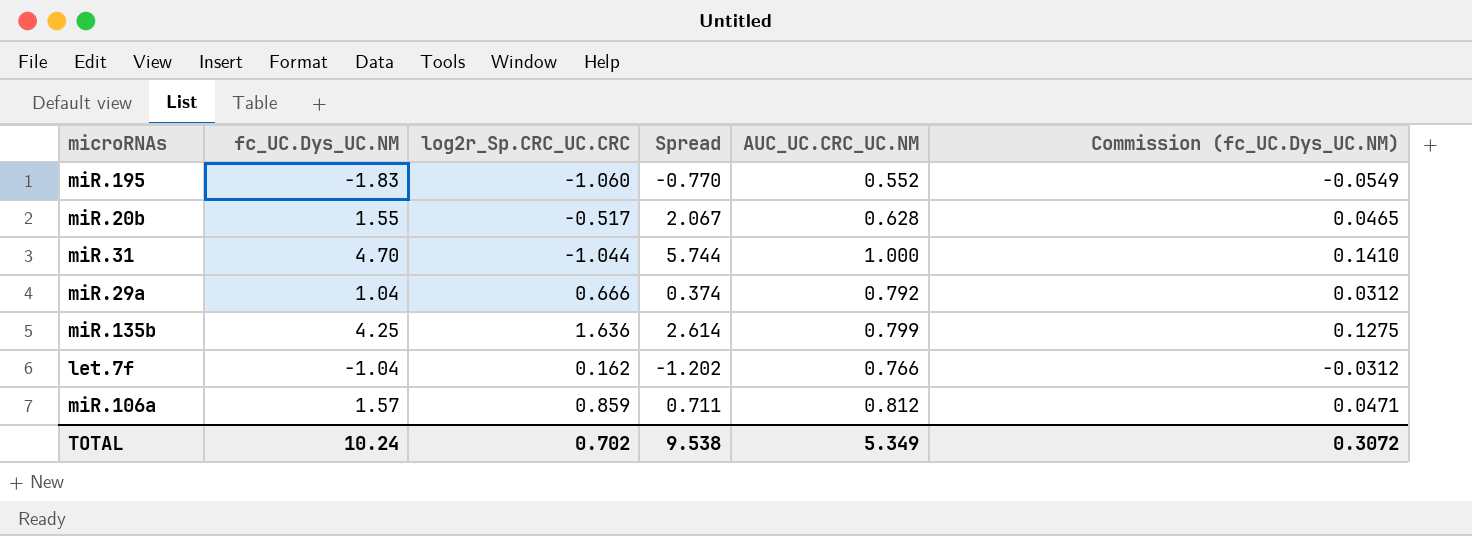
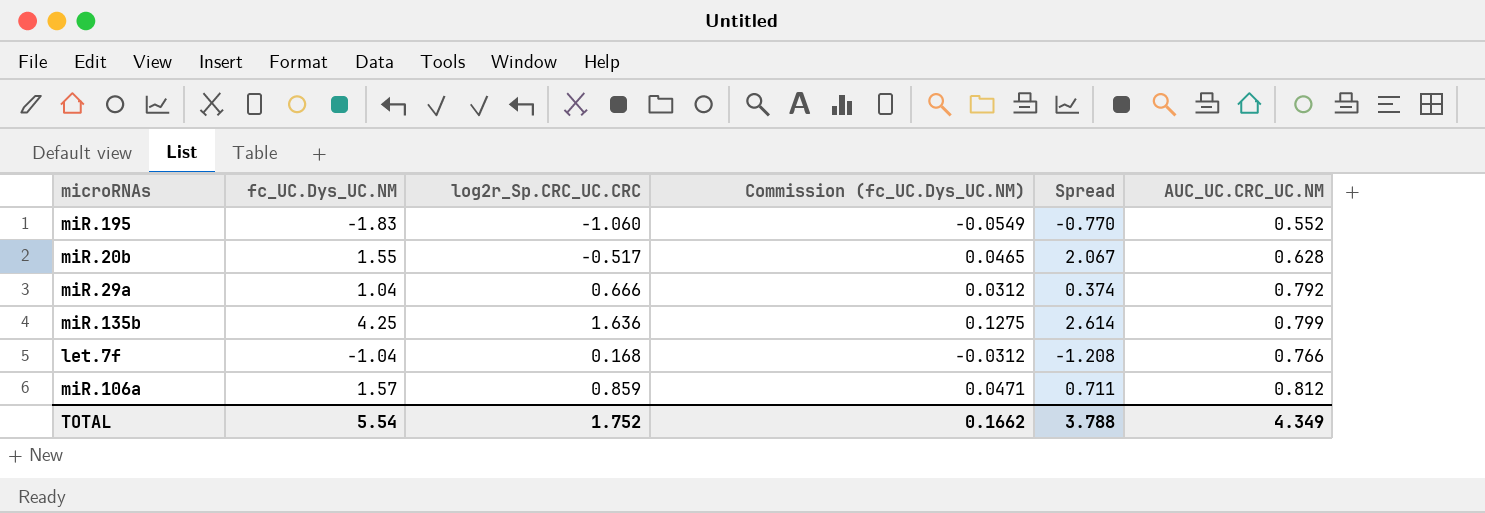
column Commission (fc_UC.Dys_UC.NM) | position: 6 -> 4
row miR.31: 4.70 | -1.044 | 5.744 | 1.000 | 0.1410 -> none
let.7f | log2r_Sp.CRC_UC.CRC: 0.162 -> 0.168
let.7f | Spread: -1.202 -> -1.208
TOTAL | fc_UC.Dys_UC.NM: 10.24 -> 5.54
TOTAL | log2r_Sp.CRC_UC.CRC: 0.702 -> 1.752
TOTAL | Commission (fc_UC.Dys_UC.NM): 0.3072 -> 0.1662
TOTAL | Spread: 9.538 -> 3.788
TOTAL | AUC_UC.CRC_UC.NM: 5.349 -> 4.349

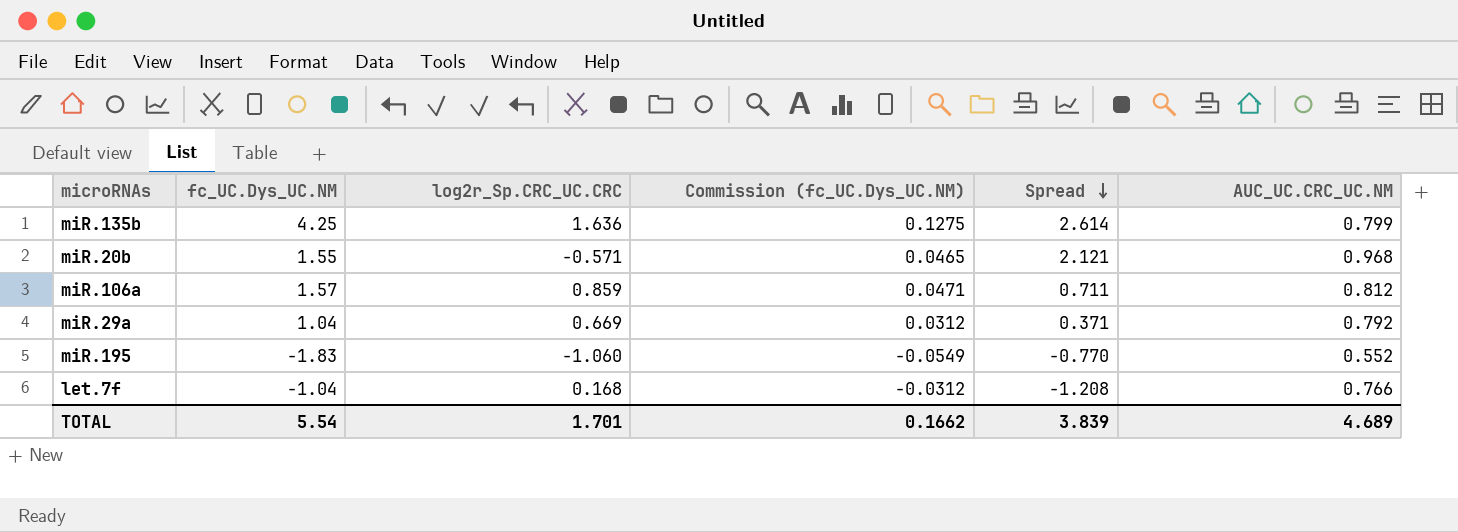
row order: none -> Spread descending
miR.20b | log2r_Sp.CRC_UC.CRC: -0.517 -> -0.571
miR.20b | Spread: 2.067 -> 2.121
miR.20b | AUC_UC.CRC_UC.NM: 0.628 -> 0.968
miR.29a | log2r_Sp.CRC_UC.CRC: 0.666 -> 0.669
miR.29a | Spread: 0.374 -> 0.371
TOTAL | log2r_Sp.CRC_UC.CRC: 1.752 -> 1.701
TOTAL | Spread: 3.788 -> 3.839
TOTAL | AUC_UC.CRC_UC.NM: 4.349 -> 4.689

